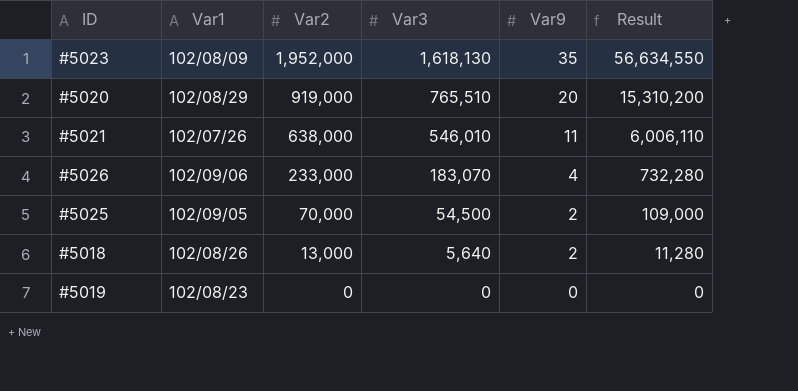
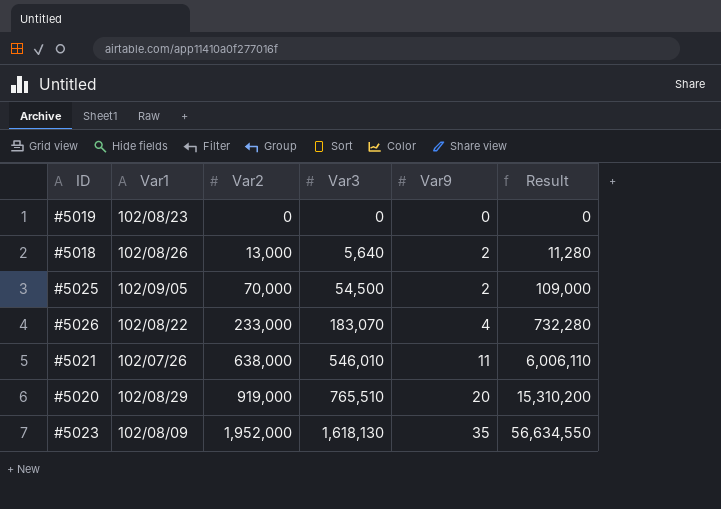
row order: Var2 descending -> Var2 ascending
#5026 | Var1: 102/09/06 -> 102/08/22

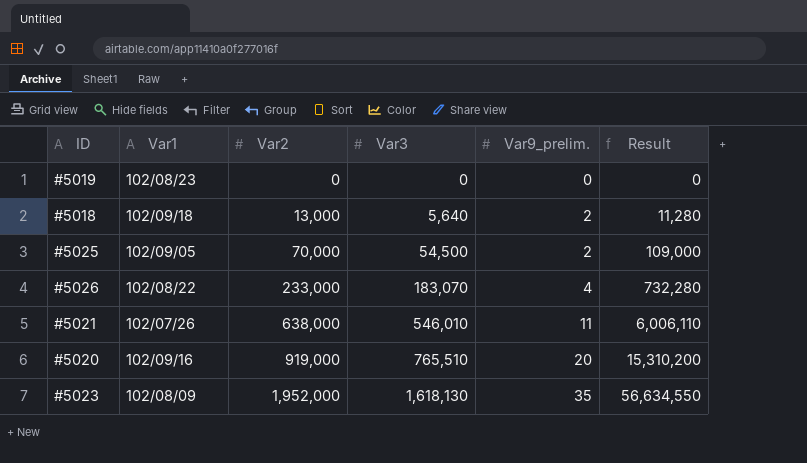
column name: Var9 -> Var9_prelim.
#5018 | Var1: 102/08/26 -> 102/09/18
#5020 | Var1: 102/08/29 -> 102/09/16

